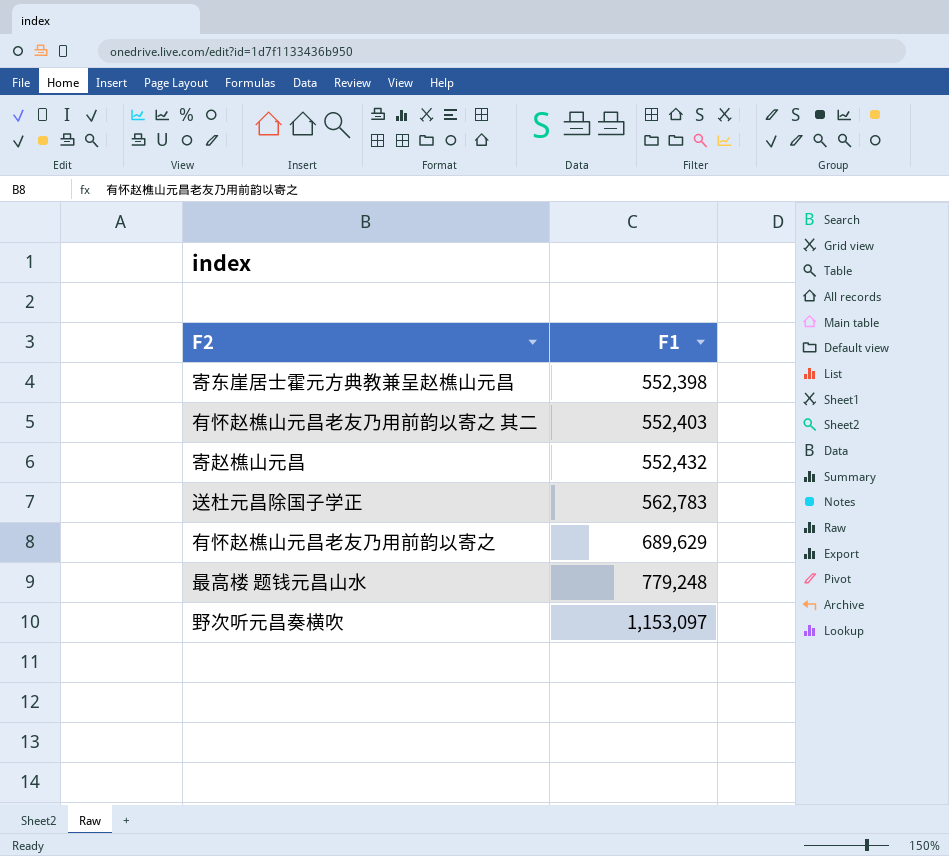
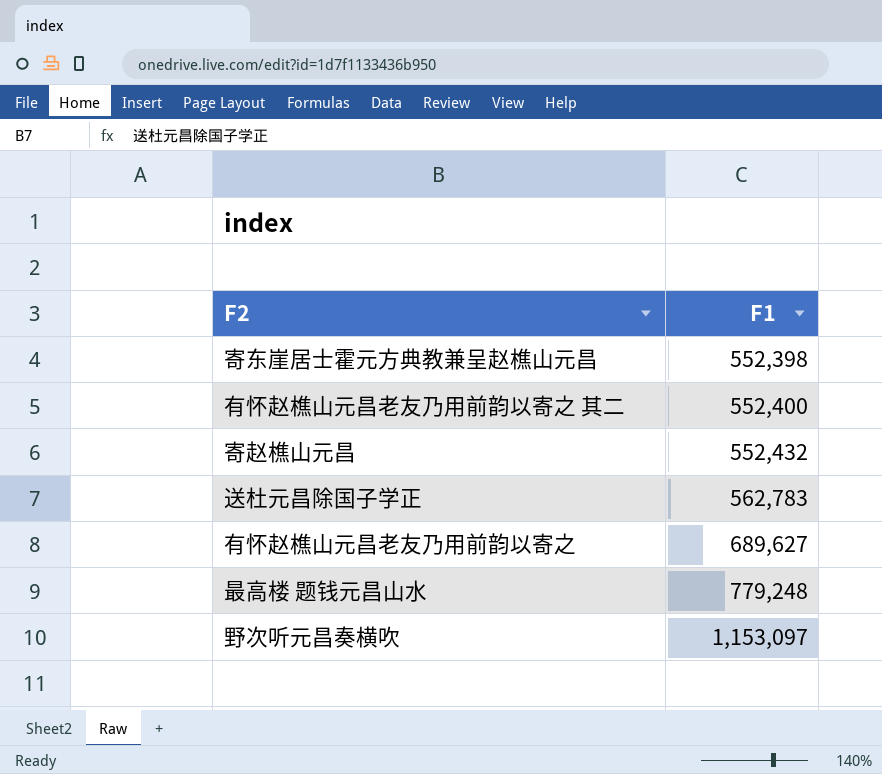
有怀赵樵山元昌老友乃用前韵以寄之 其二 | F1: 552,403 -> 552,400
有怀赵樵山元昌老友乃用前韵以寄之 | F1: 689,629 -> 689,627

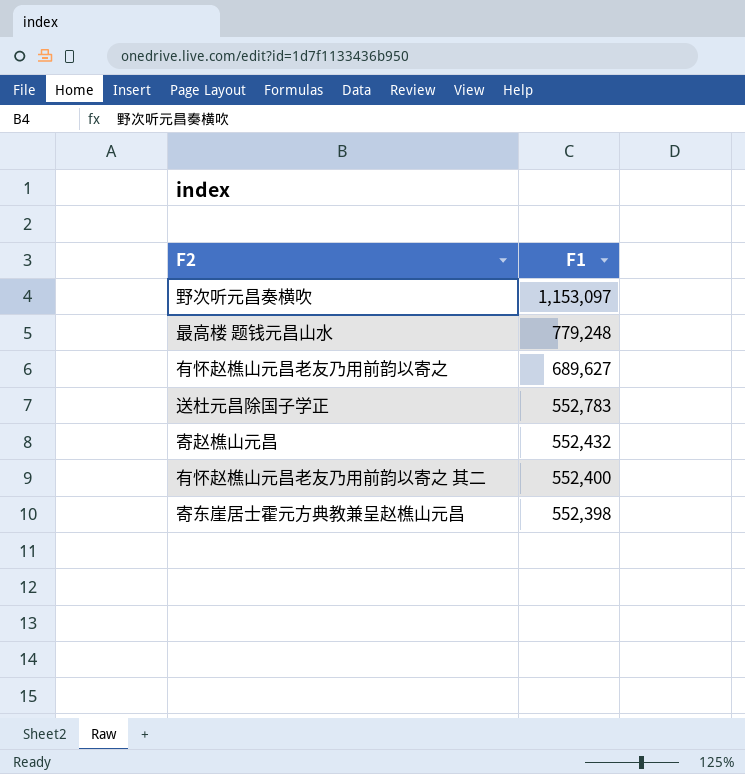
row order: F1 ascending -> F1 descending
送杜元昌除国子学正 | F1: 562,783 -> 552,783

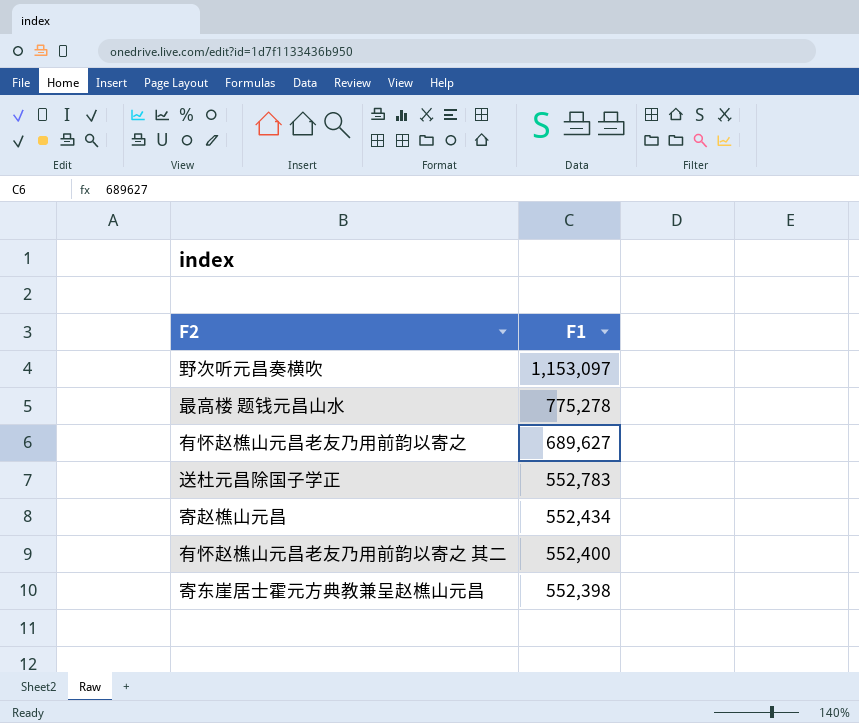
最高楼 题钱元昌山水 | F1: 779,248 -> 775,278
寄赵樵山元昌 | F1: 552,432 -> 552,434

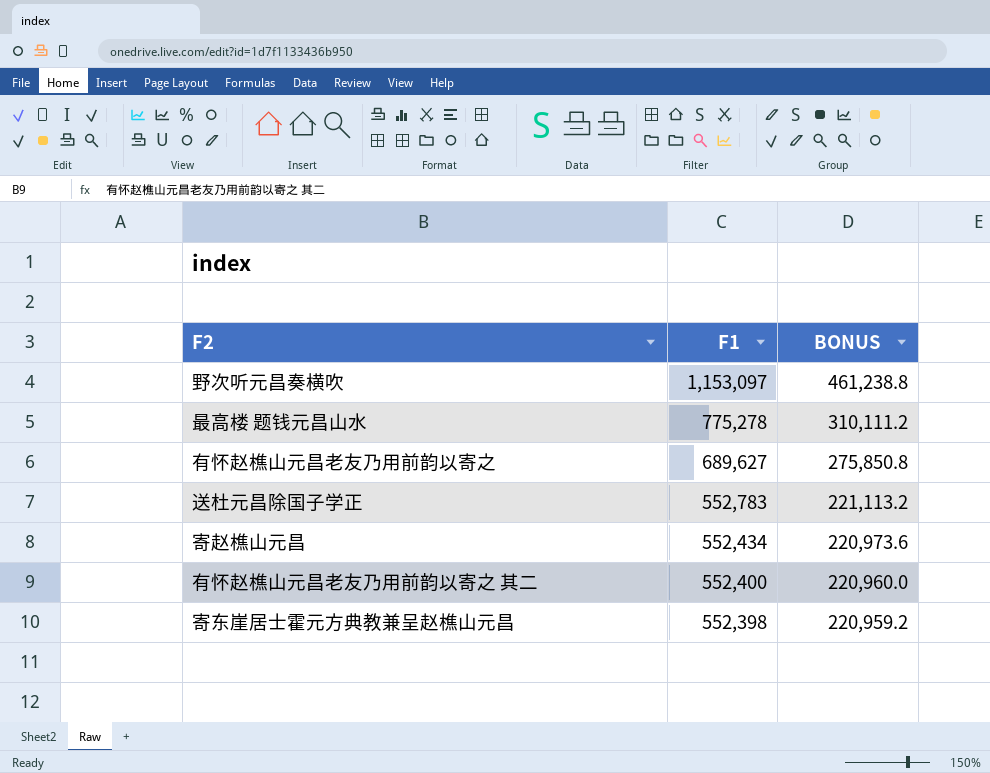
column BONUS | formula: none -> [F1] * 0.4

